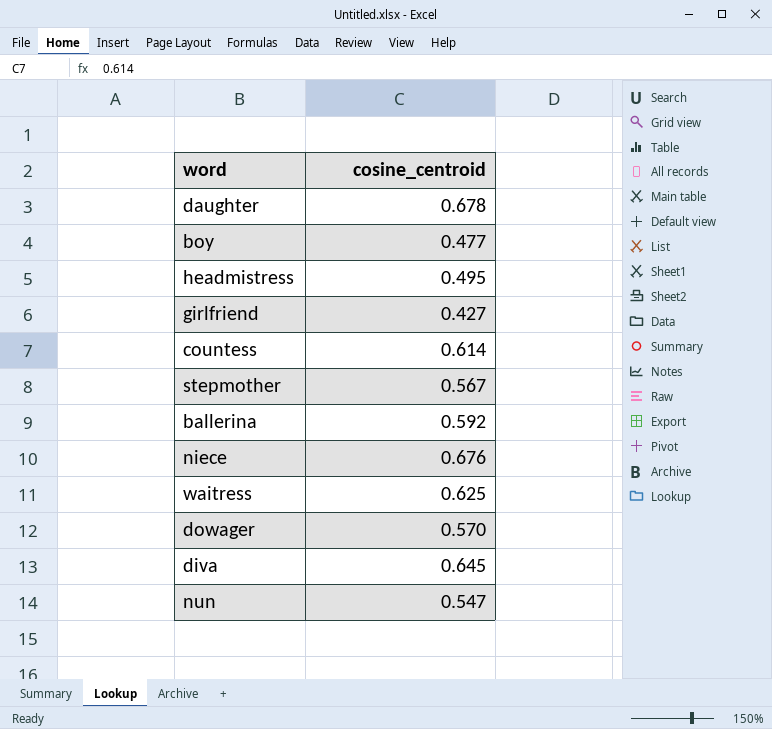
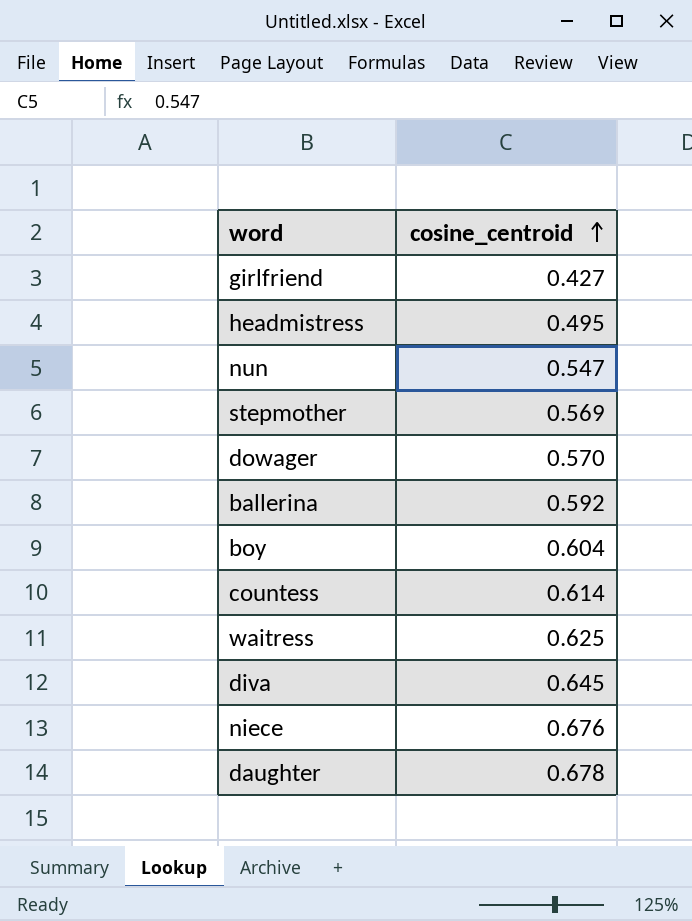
row order: none -> cosine_centroid ascending
stepmother | cosine_centroid: 0.567 -> 0.569
boy | cosine_centroid: 0.477 -> 0.604

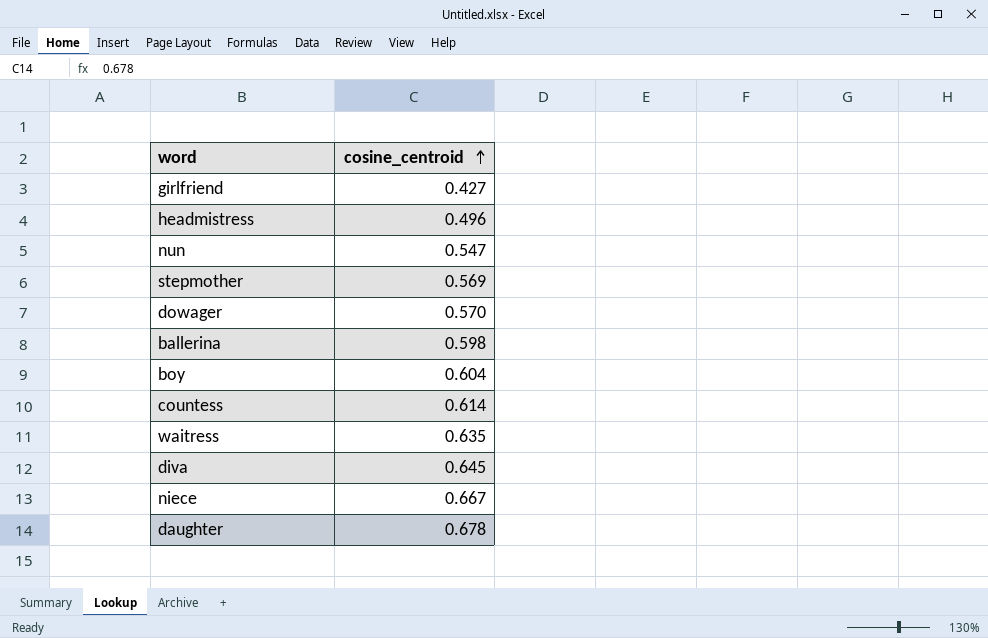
headmistress | cosine_centroid: 0.495 -> 0.496
ballerina | cosine_centroid: 0.592 -> 0.598
waitress | cosine_centroid: 0.625 -> 0.635
niece | cosine_centroid: 0.676 -> 0.667

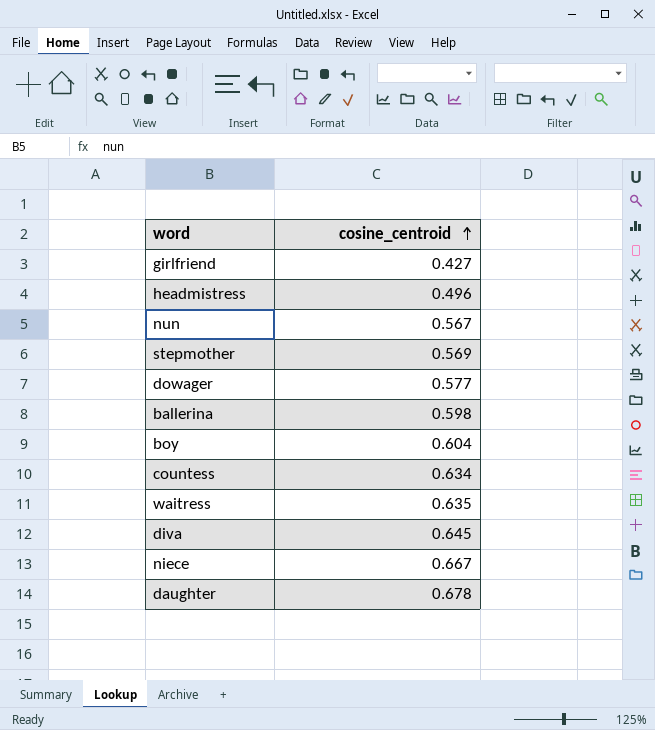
nun | cosine_centroid: 0.547 -> 0.567
dowager | cosine_centroid: 0.570 -> 0.577
countess | cosine_centroid: 0.614 -> 0.634

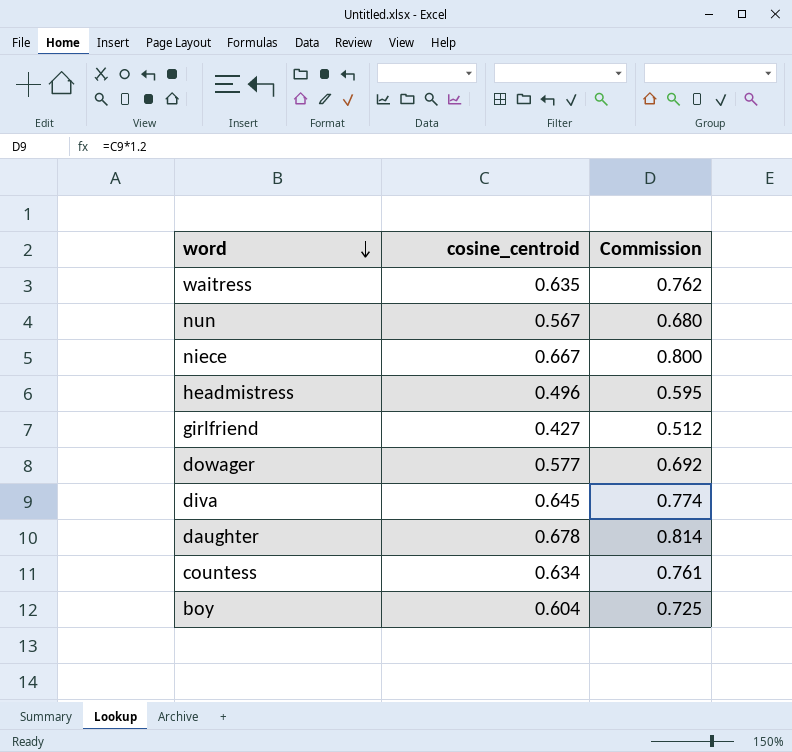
row order: cosine_centroid ascending -> word descending
column Commission | formula: none -> [cosine_centroid] * 1.2
row stepmother: 0.569 -> none
row ballerina: 0.598 -> none

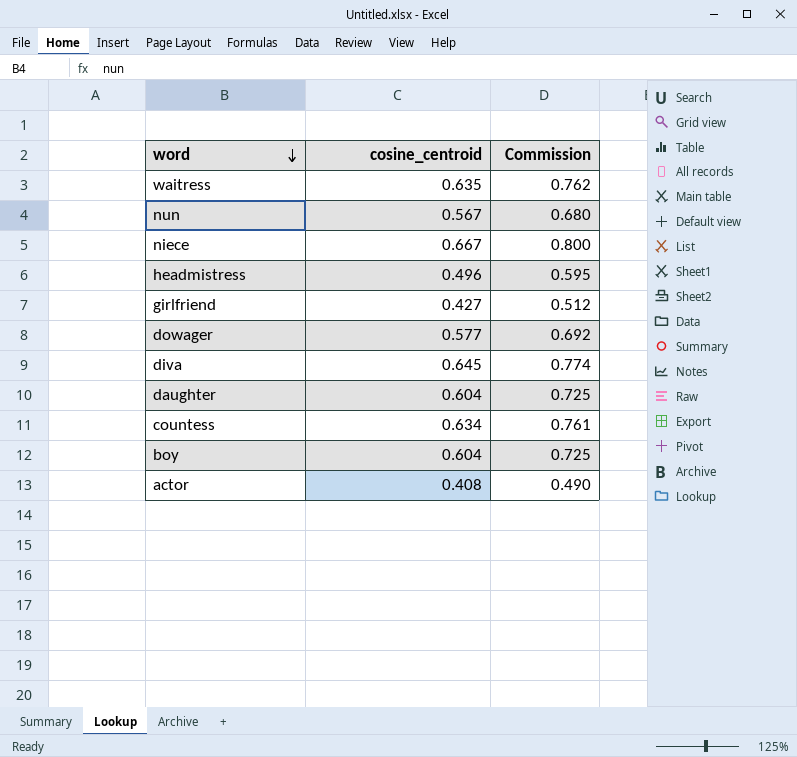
daughter | cosine_centroid: 0.678 -> 0.604
daughter | Commission: 0.814 -> 0.725
row actor: none -> 0.408 | 0.490

